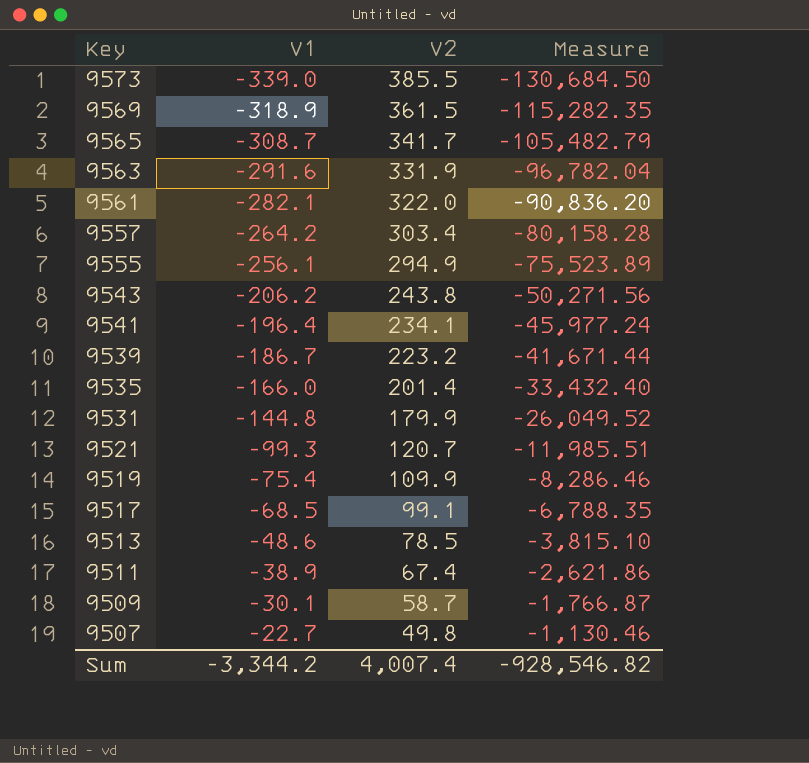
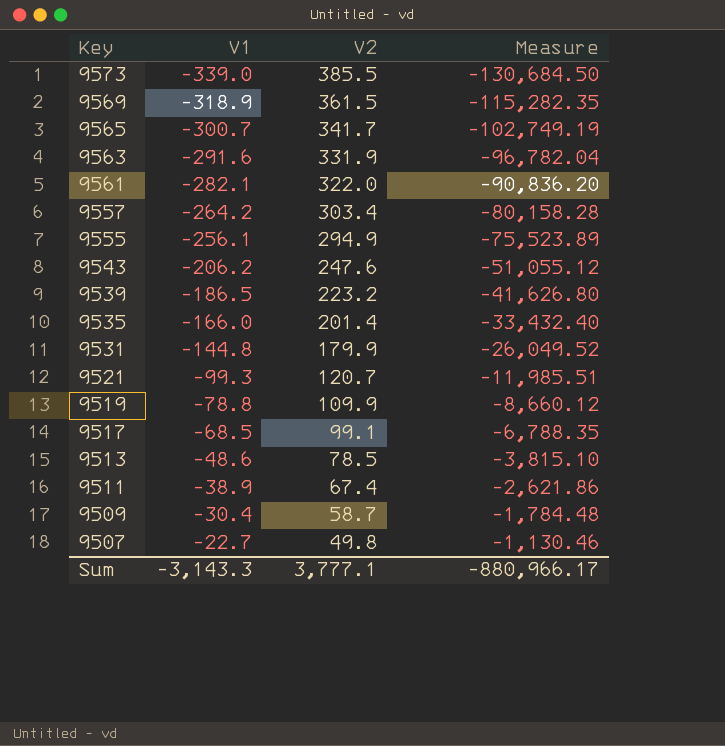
row 9541: -196.4 | 234.1 | -45,977.24 -> none
9565 | V1: -308.7 -> -300.7
9565 | Measure: -105,482.79 -> -102,749.19
9543 | V2: 243.8 -> 247.6
9543 | Measure: -50,271.56 -> -51,055.12
9539 | V1: -186.7 -> -186.5
9539 | Measure: -41,671.44 -> -41,626.80
9519 | V1: -75.4 -> -78.8
9519 | Measure: -8,286.46 -> -8,660.12
9509 | V1: -30.1 -> -30.4
9509 | Measure: -1,766.87 -> -1,784.48
Sum | V1: -3,344.2 -> -3,143.3
Sum | V2: 4,007.4 -> 3,777.1
Sum | Measure: -928,546.82 -> -880,966.17

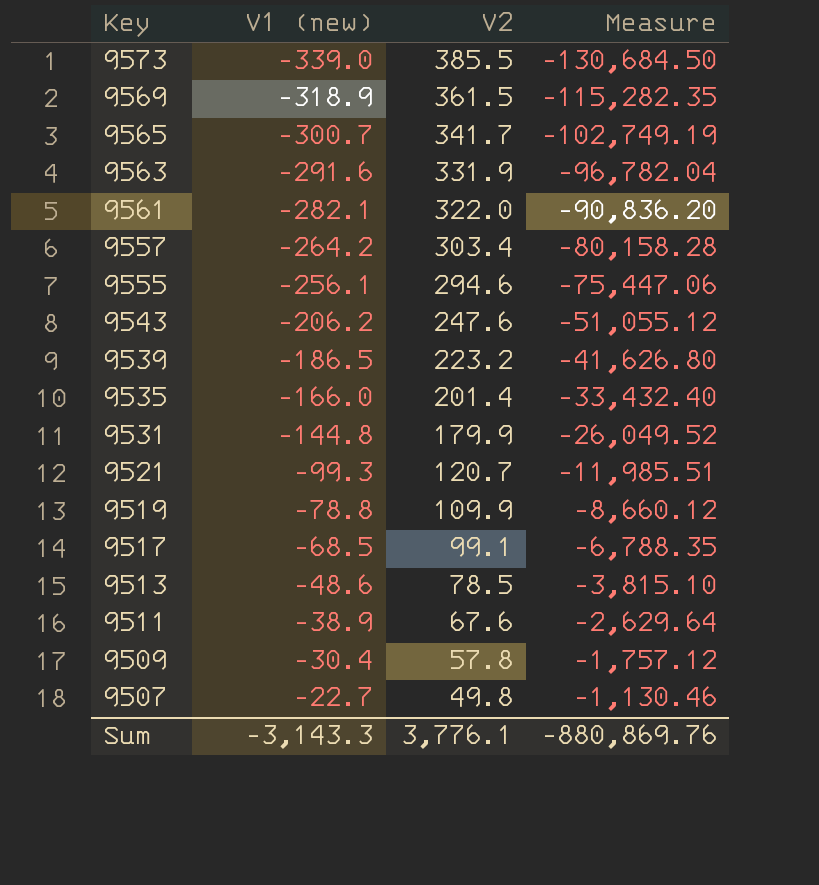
column name: V1 -> V1 (new)
9555 | V2: 294.9 -> 294.6
9555 | Measure: -75,523.89 -> -75,447.06
9511 | V2: 67.4 -> 67.6
9511 | Measure: -2,621.86 -> -2,629.64
9509 | V2: 58.7 -> 57.8
9509 | Measure: -1,784.48 -> -1,757.12
Sum | V2: 3,777.1 -> 3,776.1
Sum | Measure: -880,966.17 -> -880,869.76

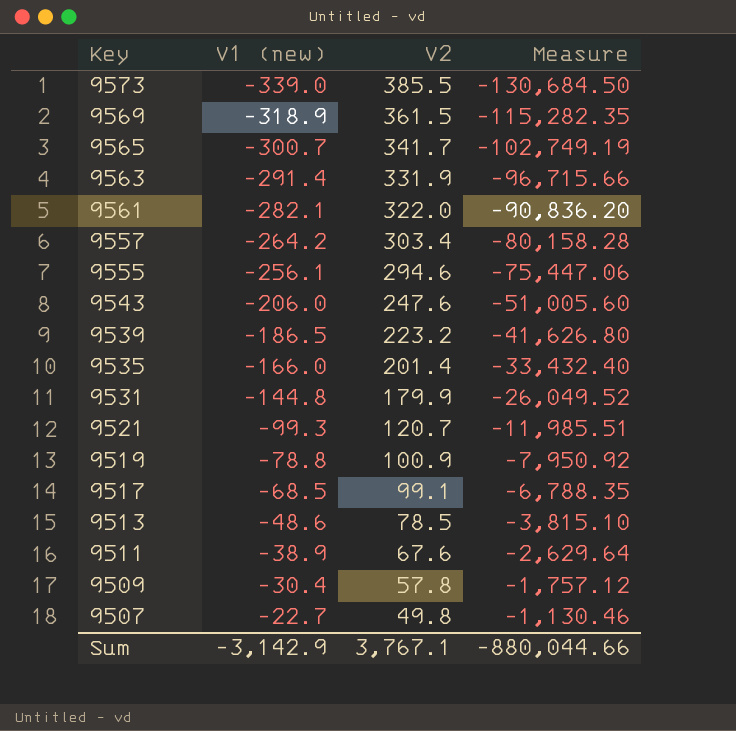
9563 | V1 (new): -291.6 -> -291.4
9563 | Measure: -96,782.04 -> -96,715.66
9543 | V1 (new): -206.2 -> -206.0
9543 | Measure: -51,055.12 -> -51,005.60
9519 | V2: 109.9 -> 100.9
9519 | Measure: -8,660.12 -> -7,950.92
Sum | V1 (new): -3,143.3 -> -3,142.9
Sum | V2: 3,776.1 -> 3,767.1
Sum | Measure: -880,869.76 -> -880,044.66

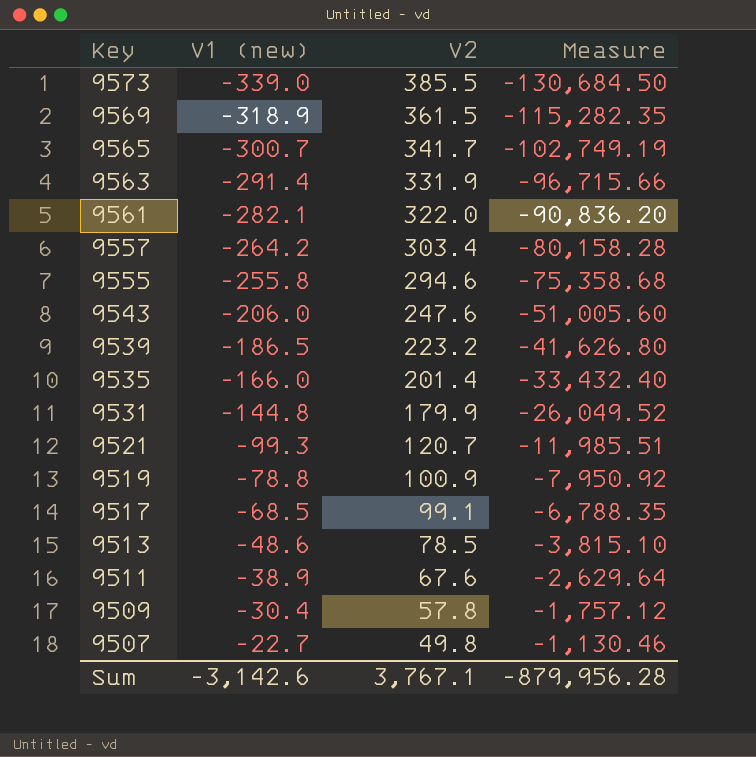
9555 | V1 (new): -256.1 -> -255.8
9555 | Measure: -75,447.06 -> -75,358.68
Sum | V1 (new): -3,142.9 -> -3,142.6
Sum | Measure: -880,044.66 -> -879,956.28

